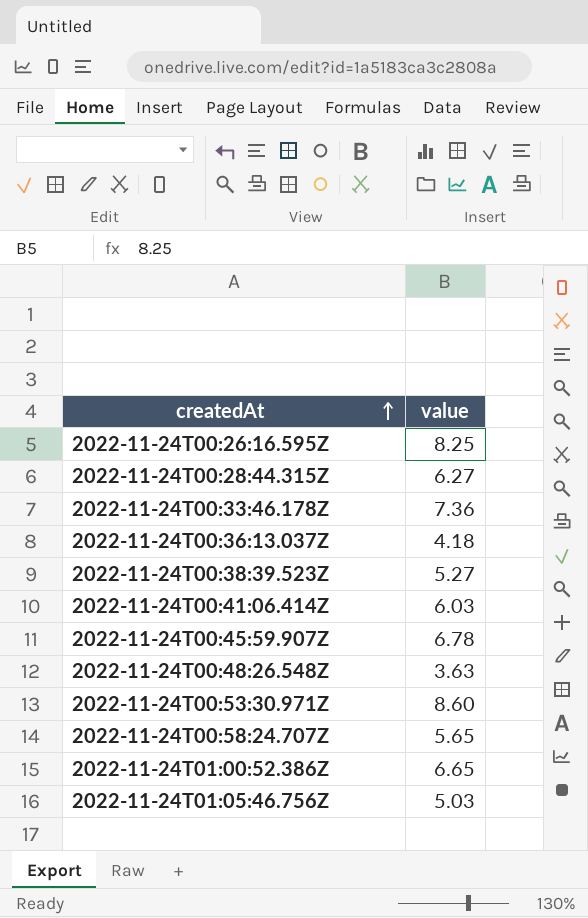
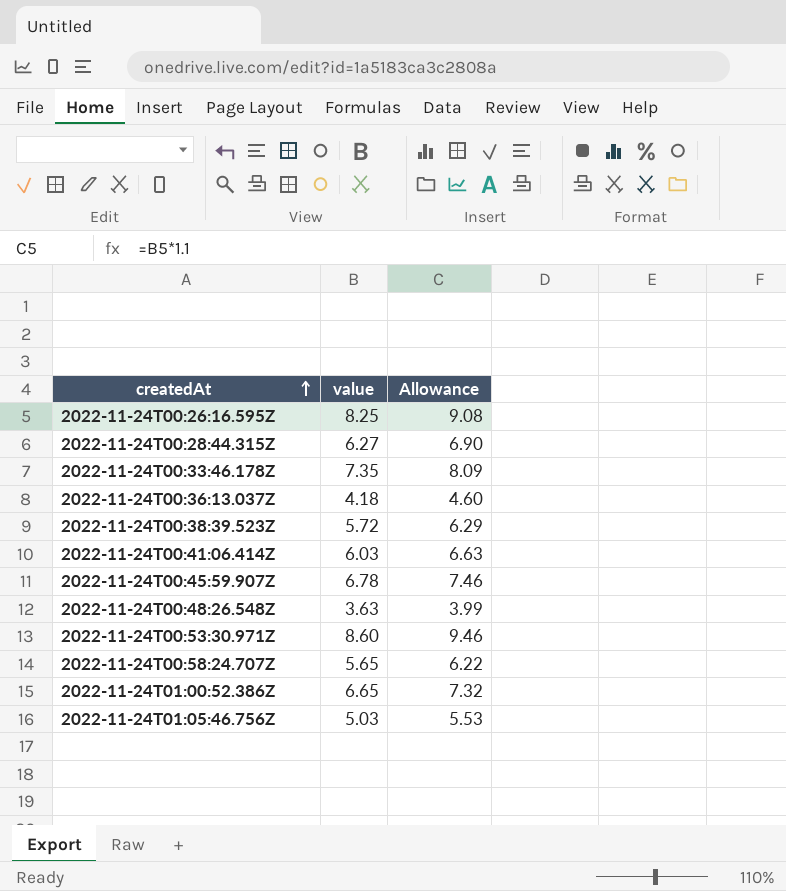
column Allowance | formula: none -> [value] * 1.1
2022-11-24T00:33:46.178Z | value: 7.36 -> 7.35
2022-11-24T00:38:39.523Z | value: 5.27 -> 5.72

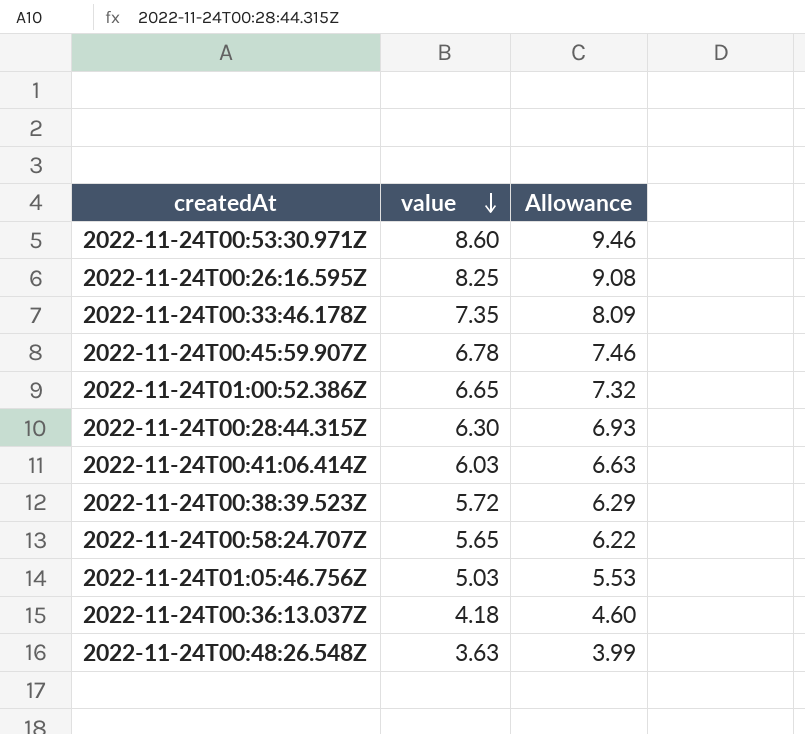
row order: createdAt ascending -> value descending
2022-11-24T00:28:44.315Z | value: 6.27 -> 6.30
2022-11-24T00:28:44.315Z | Allowance: 6.90 -> 6.93

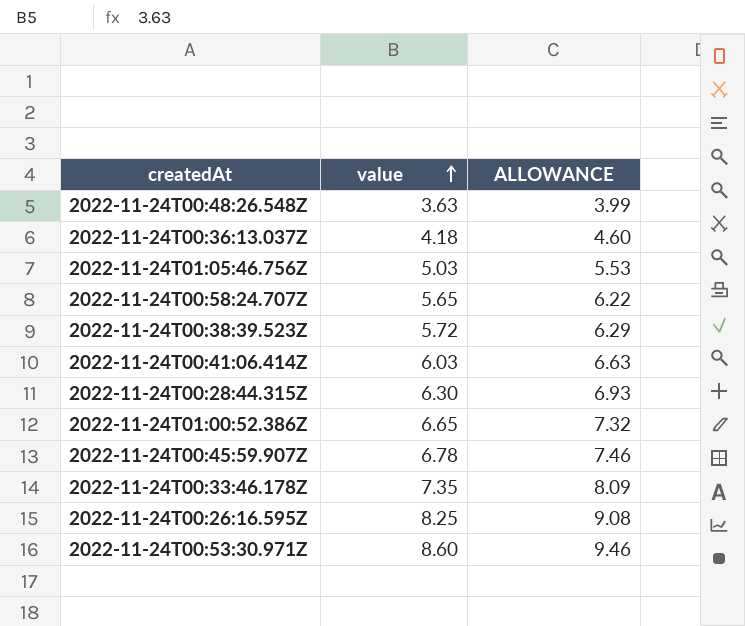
row order: value descending -> value ascending
column name: Allowance -> ALLOWANCE

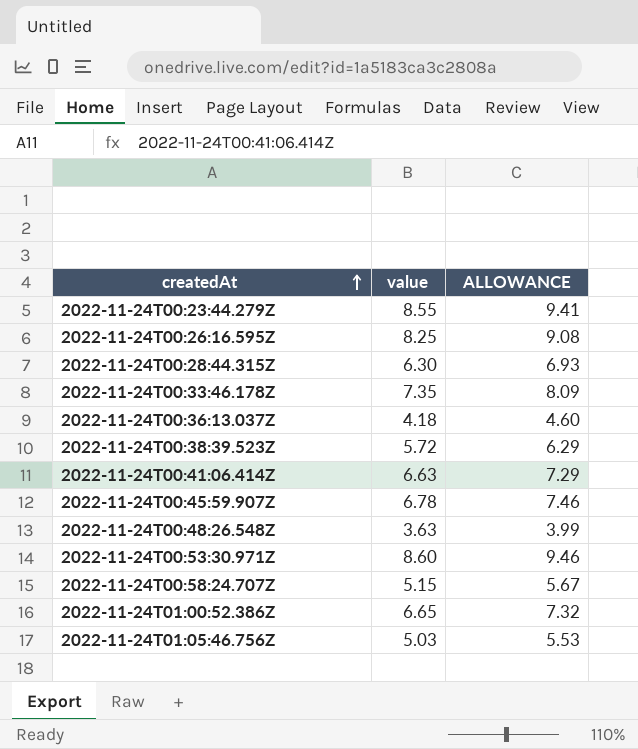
row order: value ascending -> createdAt ascending
row 2022-11-24T00:23:44.279Z: none -> 8.55 | 9.41
2022-11-24T00:41:06.414Z | value: 6.03 -> 6.63
2022-11-24T00:41:06.414Z | ALLOWANCE: 6.63 -> 7.29
2022-11-24T00:58:24.707Z | value: 5.65 -> 5.15
2022-11-24T00:58:24.707Z | ALLOWANCE: 6.22 -> 5.67

